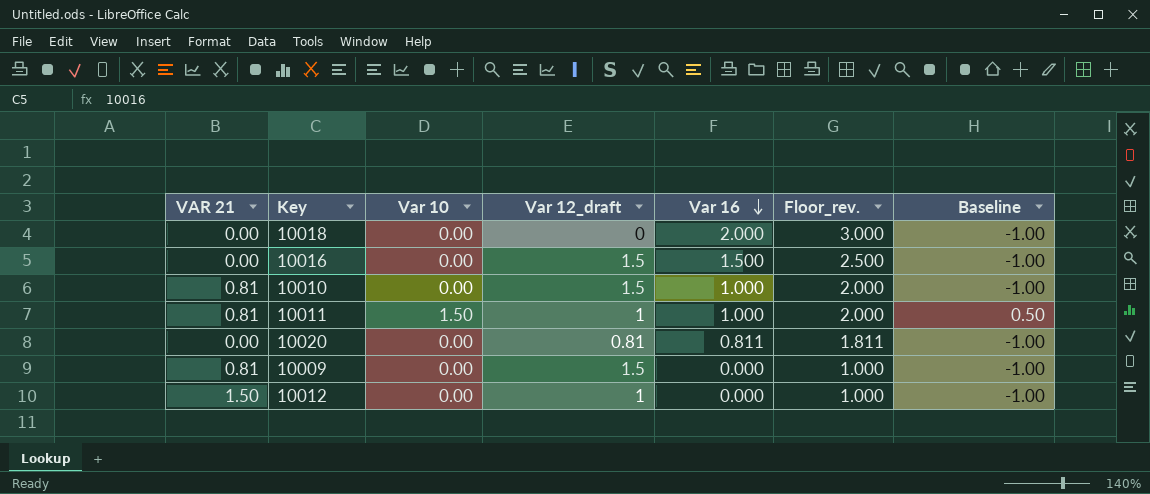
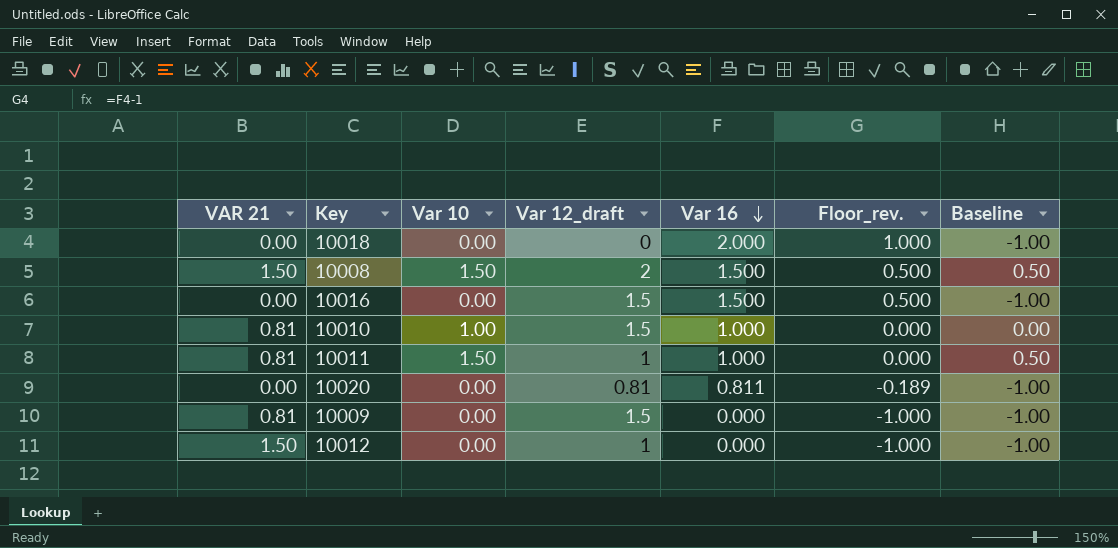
column Floor_rev. | formula: [Var 16] + 1 -> [Var 16] - 1
row 10008: none -> 1.50 | 1.50 | 2 | 1.500 | 0.500 | 0.50
10010 | Var 10: 0.00 -> 1.00
10010 | Baseline: -1.00 -> 0.00

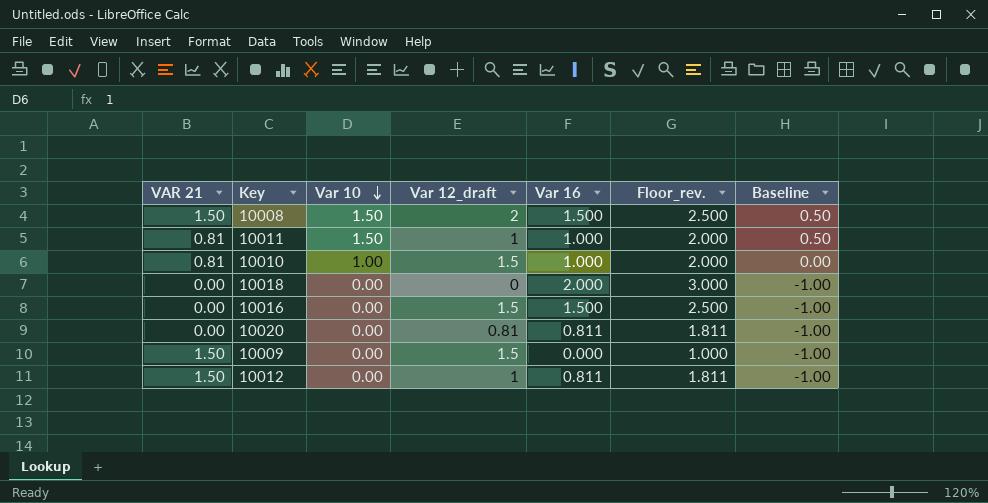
row order: Var 16 descending -> Var 10 descending
column Floor_rev. | formula: [Var 16] - 1 -> [Var 16] + 1
10009 | VAR 21: 0.81 -> 1.50
10012 | Var 16: 0.000 -> 0.811

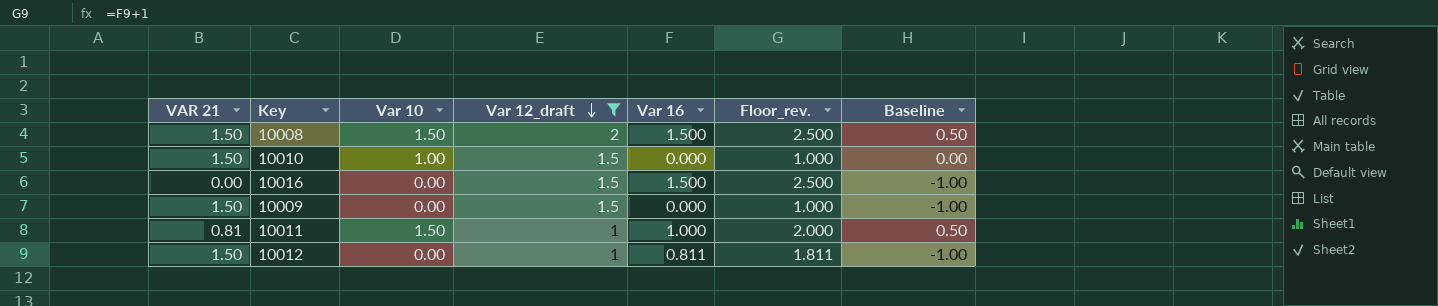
filter: none -> Var 12_draft >= 1
row order: Var 10 descending -> Var 12_draft descending
10010 | VAR 21: 0.81 -> 1.50
10010 | Var 16: 1.000 -> 0.000
10010 | Floor_rev.: 2.000 -> 1.000

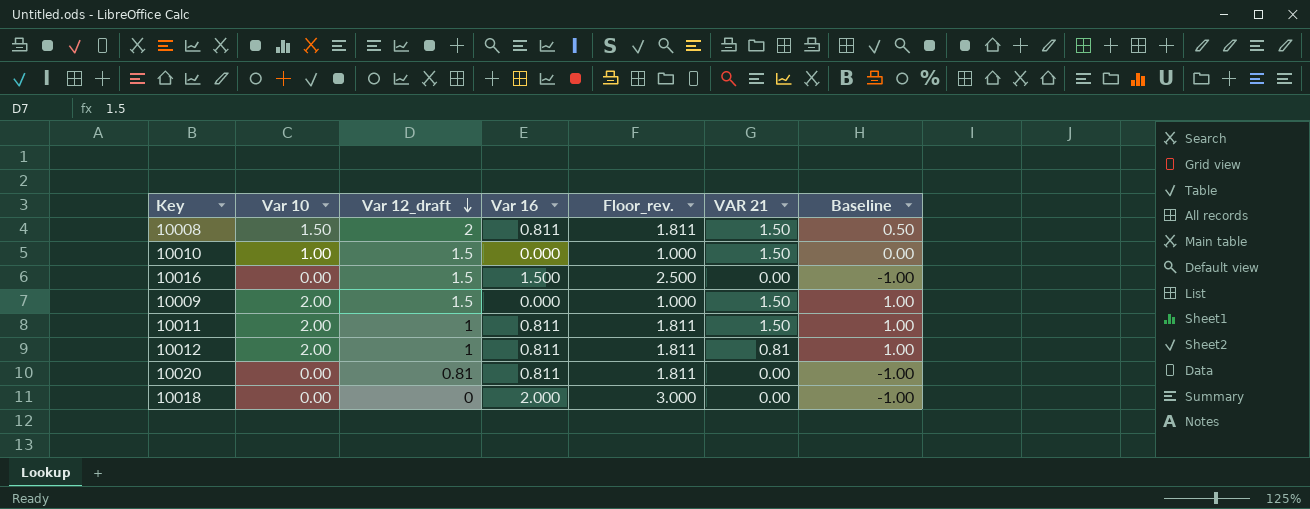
filter: Var 12_draft >= 1 -> none
column VAR 21 | position: 1 -> 6
10008 | Var 16: 1.500 -> 0.811
10008 | Floor_rev.: 2.500 -> 1.811
10009 | Var 10: 0.00 -> 2.00
10009 | Baseline: -1.00 -> 1.00
10011 | Var 10: 1.50 -> 2.00
10011 | Var 16: 1.000 -> 0.811
10011 | Floor_rev.: 2.000 -> 1.811
10011 | VAR 21: 0.81 -> 1.50
10011 | Baseline: 0.50 -> 1.00
10012 | Var 10: 0.00 -> 2.00
10012 | VAR 21: 1.50 -> 0.81
10012 | Baseline: -1.00 -> 1.00

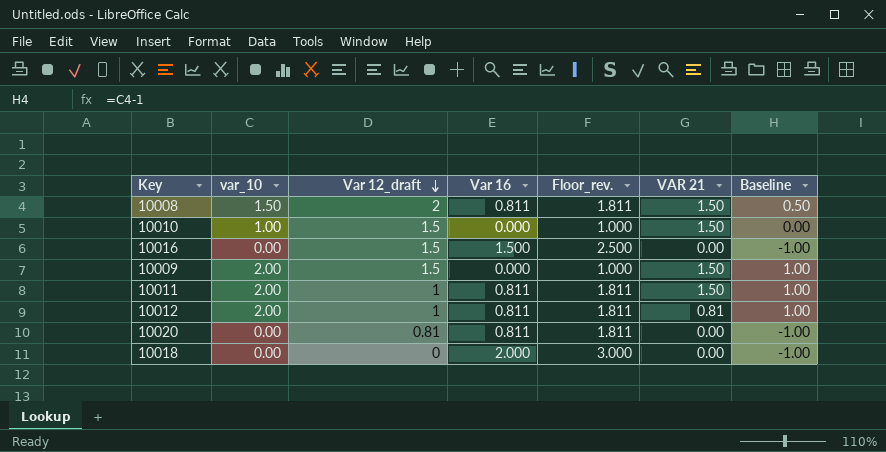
column name: Var 10 -> var_10

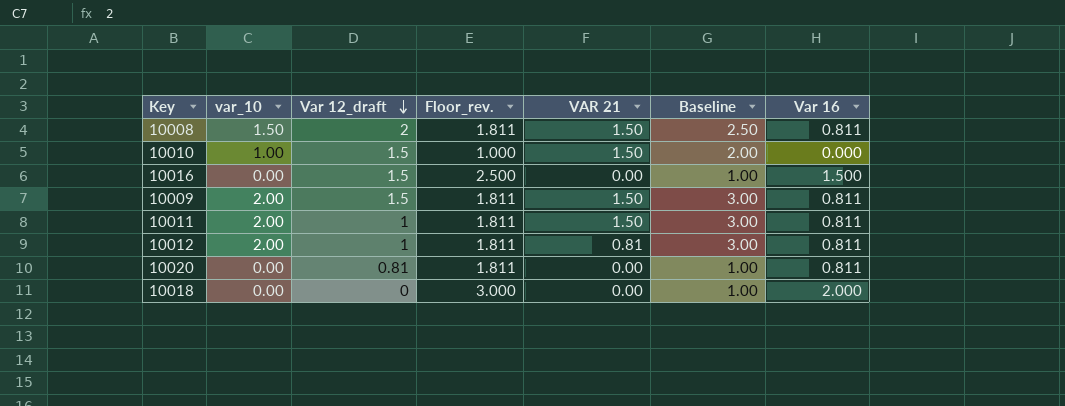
column Baseline | formula: [var_10] - 1 -> [var_10] + 1
column Var 16 | position: 4 -> 7
10009 | Floor_rev.: 1.000 -> 1.811
10009 | Var 16: 0.000 -> 0.811

